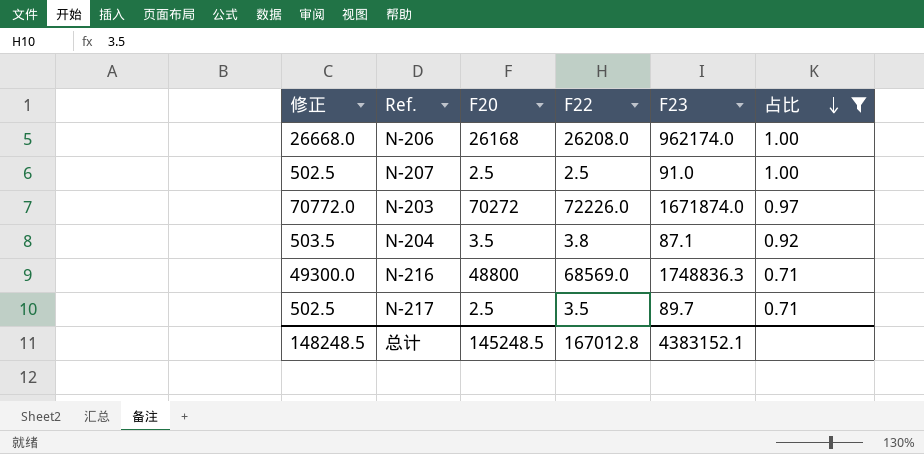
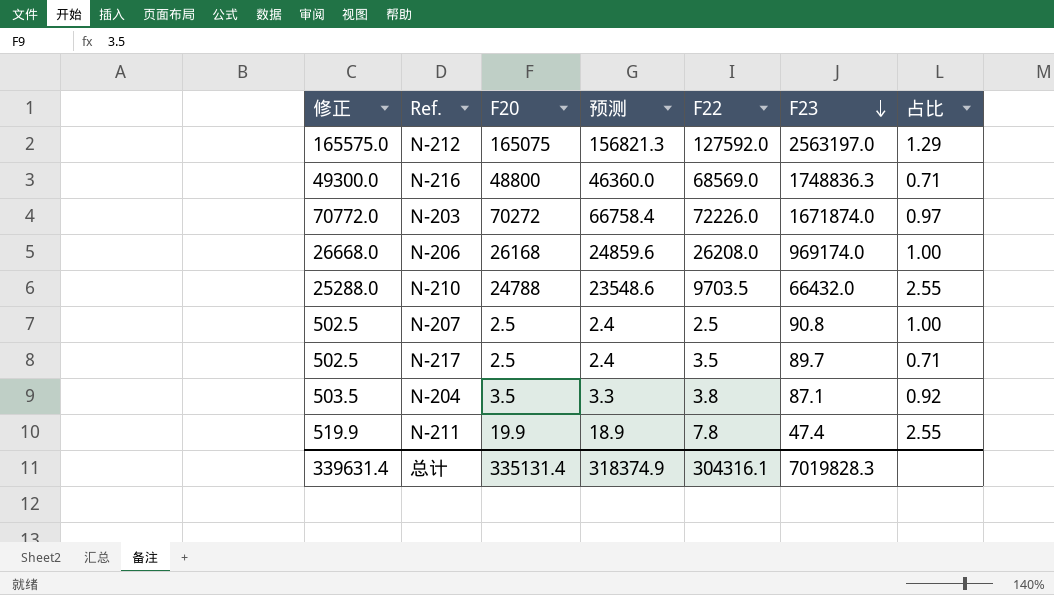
filter: 占比 <= 1.00 -> none
row order: 占比 descending -> F23 descending
column 预测 | formula: none -> [F20] * 0.95
N-206 | F23: 962174.0 -> 969174.0
N-207 | F23: 91.0 -> 90.8
总计 | 修正: 148248.5 -> 339631.4
总计 | F20: 145248.5 -> 335131.4
总计 | F22: 167012.8 -> 304316.1
总计 | F23: 4383152.1 -> 7019828.3

